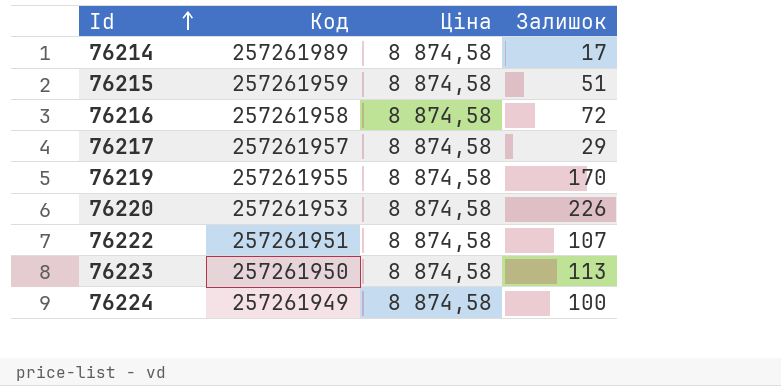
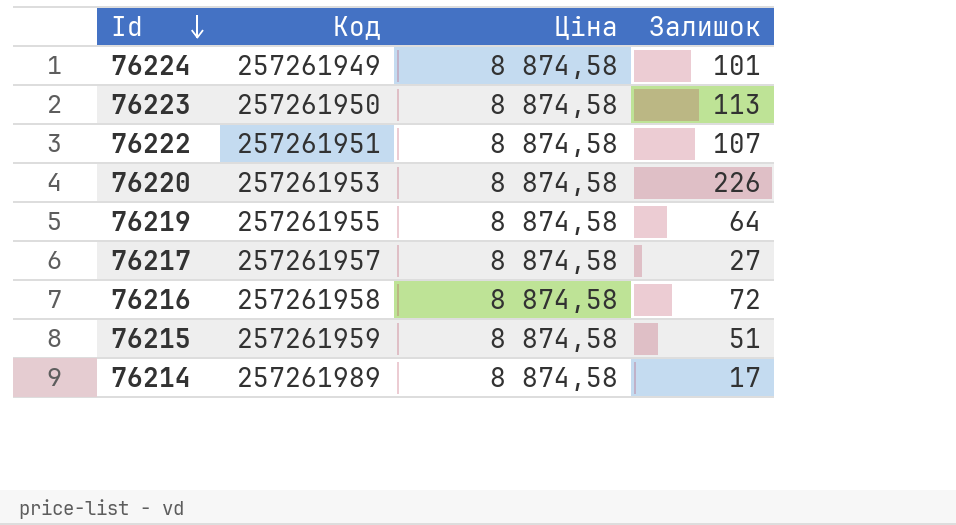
row order: Id ascending -> Id descending
76224 | Залишок: 100 -> 101
76219 | Залишок: 170 -> 64
76217 | Залишок: 29 -> 27

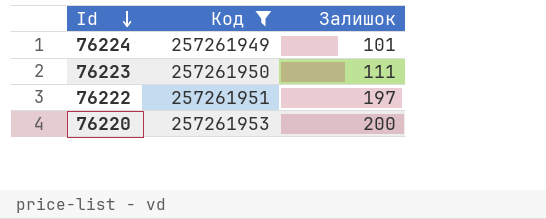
filter: none -> Код <= 257261953
column Ціна | position: 3 -> none
76223 | Залишок: 113 -> 111
76222 | Залишок: 107 -> 197
76220 | Залишок: 226 -> 200

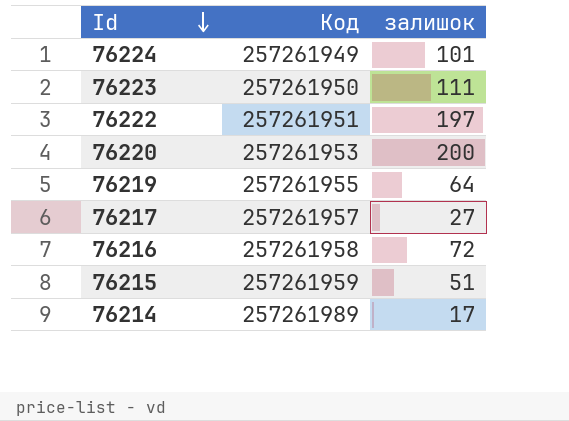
filter: Код <= 257261953 -> none
column name: Залишок -> залишок

